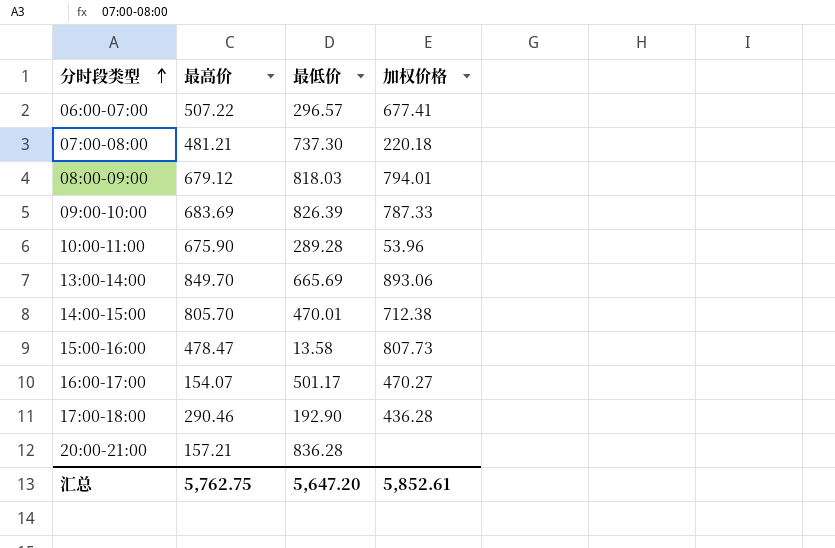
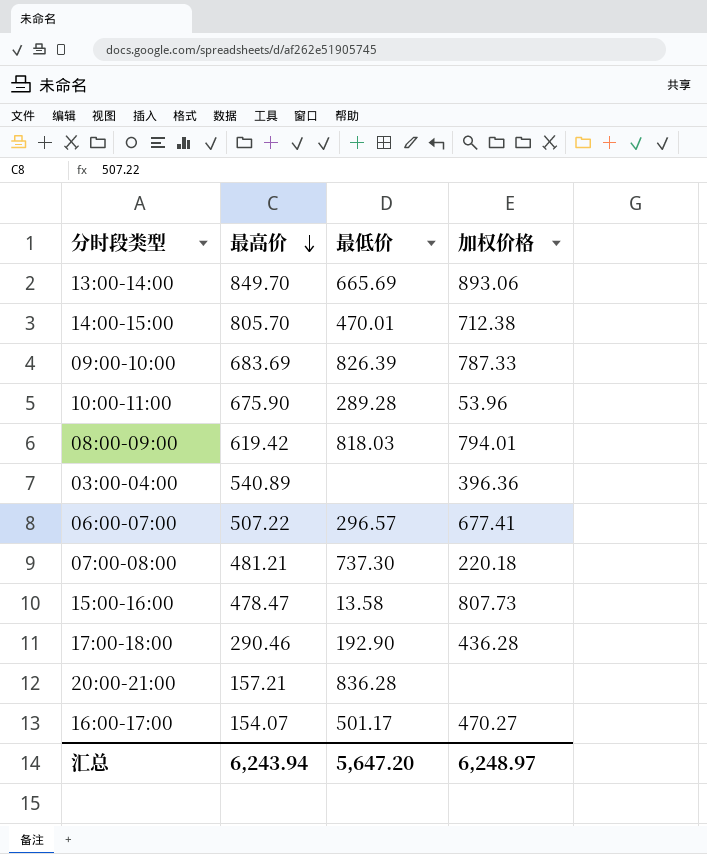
row order: 分时段类型 ascending -> 最高价 descending
08:00-09:00 | 最高价: 679.12 -> 619.42
row 03:00-04:00: none -> 540.89 | none | 396.36
汇总 | 最高价: 5,762.75 -> 6,243.94
汇总 | 加权价格: 5,852.61 -> 6,248.97

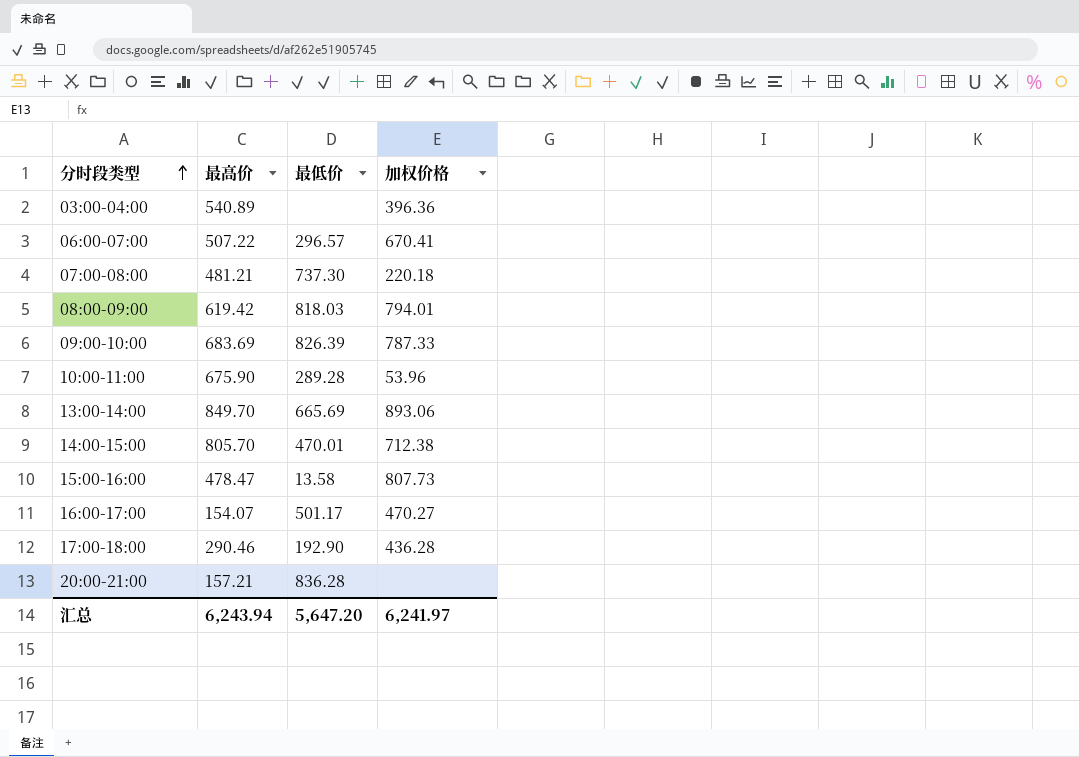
row order: 最高价 descending -> 分时段类型 ascending
06:00-07:00 | 加权价格: 677.41 -> 670.41
汇总 | 加权价格: 6,248.97 -> 6,241.97

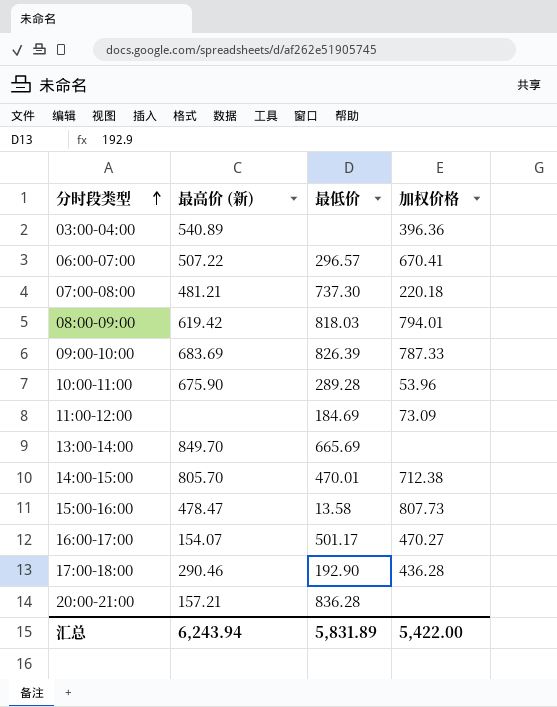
column name: 最高价 -> 最高价 (新)
row 11:00-12:00: none -> none | 184.69 | 73.09
13:00-14:00 | 加权价格: 893.06 -> none
汇总 | 最低价: 5,647.20 -> 5,831.89
汇总 | 加权价格: 6,241.97 -> 5,422.00

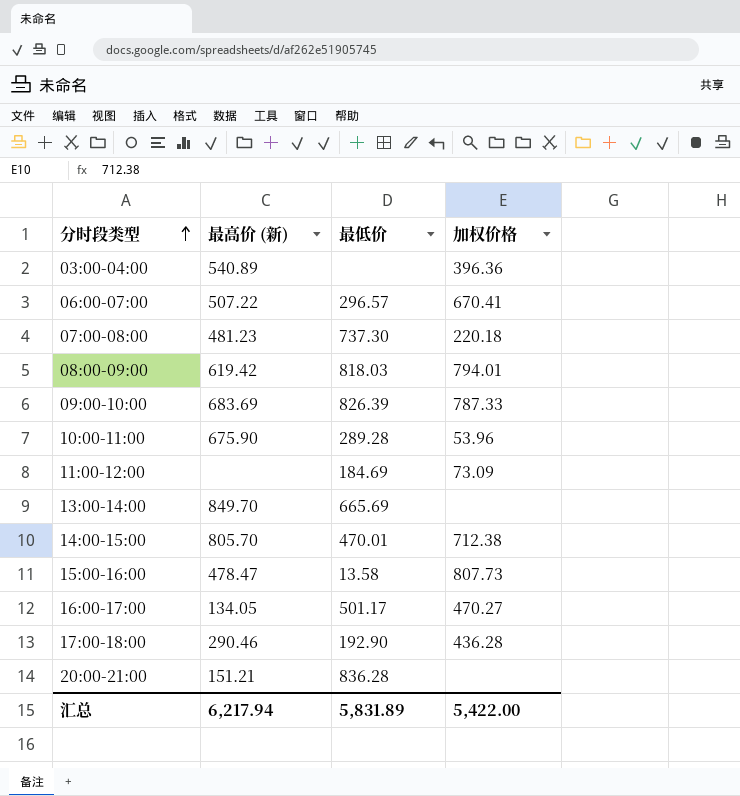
07:00-08:00 | 最高价 (新): 481.21 -> 481.23
16:00-17:00 | 最高价 (新): 154.07 -> 134.05
20:00-21:00 | 最高价 (新): 157.21 -> 151.21
汇总 | 最高价 (新): 6,243.94 -> 6,217.94

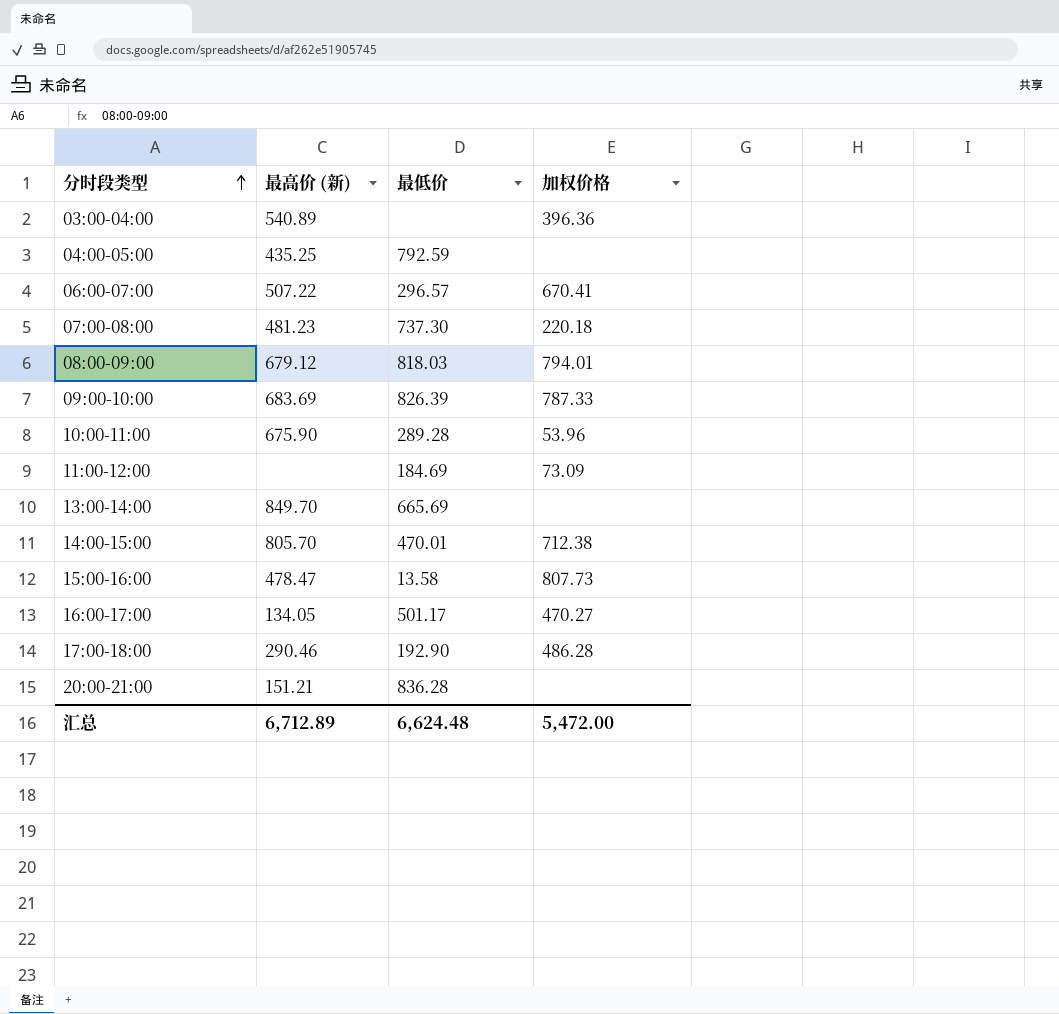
row 04:00-05:00: none -> 435.25 | 792.59 | none
08:00-09:00 | 最高价 (新): 619.42 -> 679.12
17:00-18:00 | 加权价格: 436.28 -> 486.28
汇总 | 最高价 (新): 6,217.94 -> 6,712.89
汇总 | 最低价: 5,831.89 -> 6,624.48
汇总 | 加权价格: 5,422.00 -> 5,472.00

